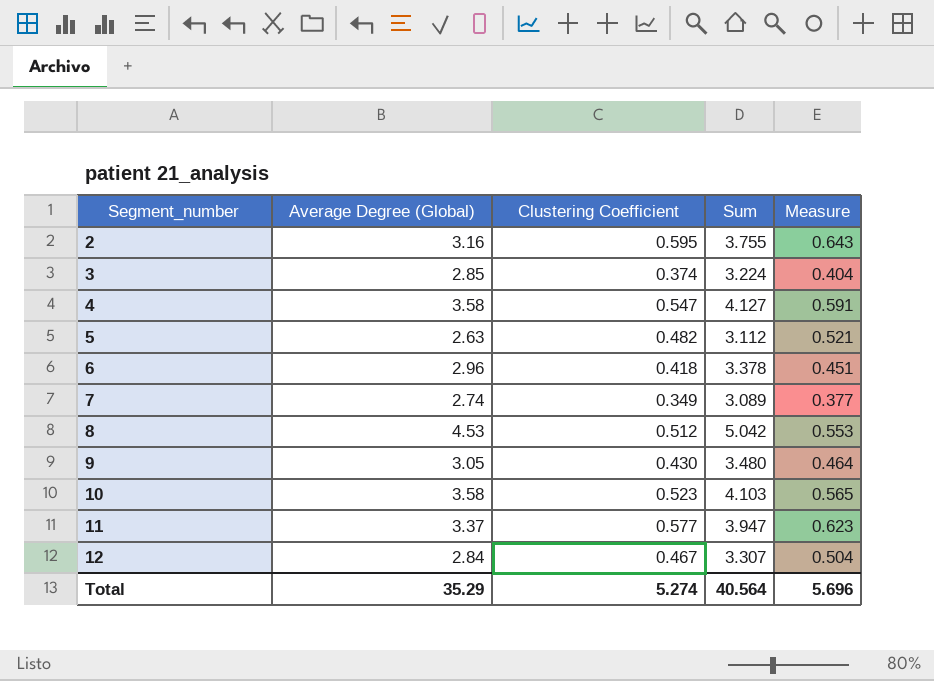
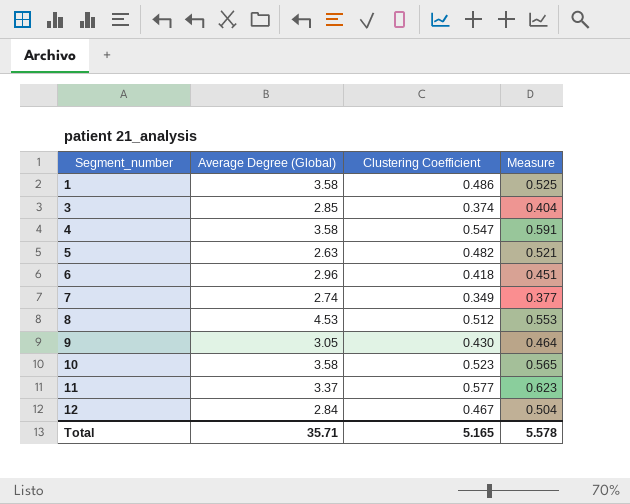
column Sum | formula: [Average Degree (Global)] + [Clustering Coefficient] -> none
row 2: 3.16 | 0.595 | 3.755 | 0.643 -> none
row 1: none -> 3.58 | 0.486 | 0.525
Total | Average Degree (Global): 35.29 -> 35.71
Total | Clustering Coefficient: 5.274 -> 5.165
Total | Measure: 5.696 -> 5.578

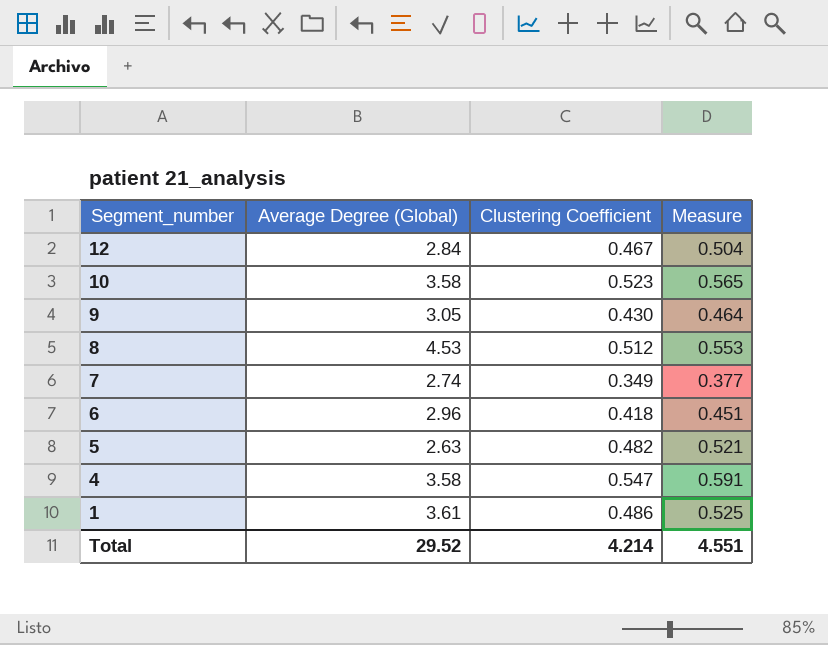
row order: Segment_number ascending -> Segment_number descending
row 3: 2.85 | 0.374 | 0.404 -> none
row 11: 3.37 | 0.577 | 0.623 -> none
1 | Average Degree (Global): 3.58 -> 3.61
Total | Average Degree (Global): 35.71 -> 29.52
Total | Clustering Coefficient: 5.165 -> 4.214
Total | Measure: 5.578 -> 4.551

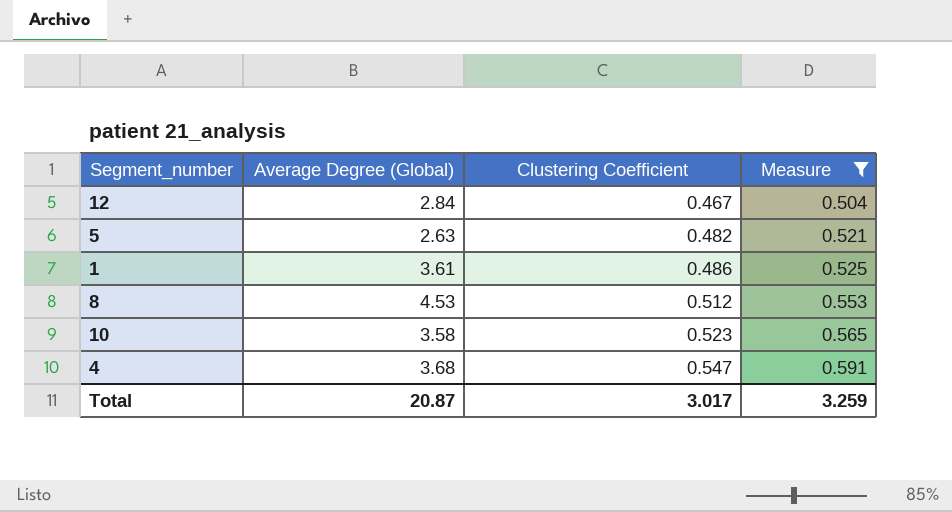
filter: none -> Measure >= 0.504
row order: Segment_number descending -> Clustering Coefficient ascending
4 | Average Degree (Global): 3.58 -> 3.68
Total | Average Degree (Global): 29.52 -> 20.87
Total | Clustering Coefficient: 4.214 -> 3.017
Total | Measure: 4.551 -> 3.259

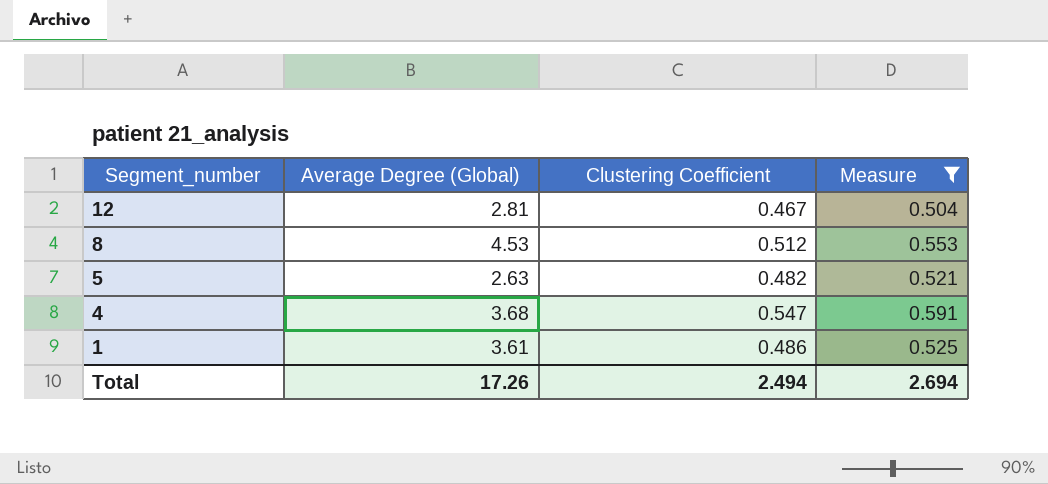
row order: Clustering Coefficient ascending -> Segment_number descending
row 10: 3.58 | 0.523 | 0.565 -> none
12 | Average Degree (Global): 2.84 -> 2.81
Total | Average Degree (Global): 20.87 -> 17.26
Total | Clustering Coefficient: 3.017 -> 2.494
Total | Measure: 3.259 -> 2.694

